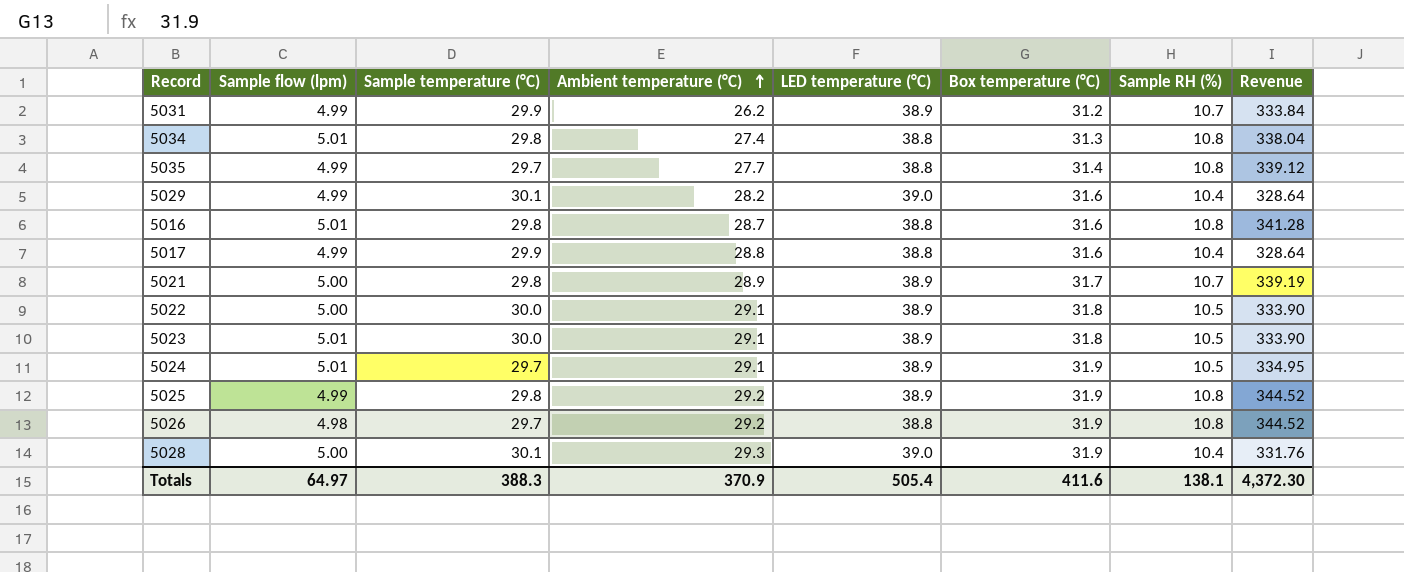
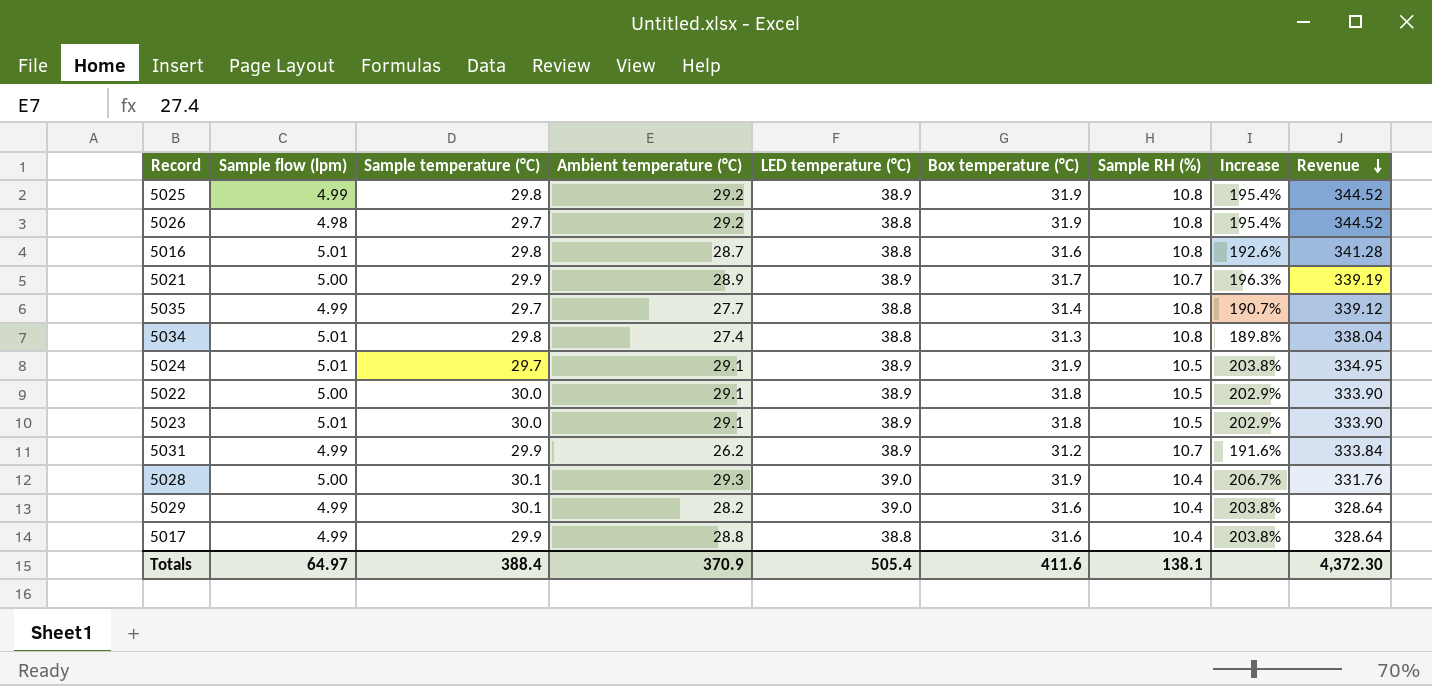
row order: Ambient temperature (°C) ascending -> Revenue descending
column Increase | formula: none -> ([Box temperature (°C)] - [Sample RH (%)]) / [Sample RH (%)]
5021 | Sample temperature (°C): 29.8 -> 29.9
Totals | Sample temperature (°C): 388.3 -> 388.4

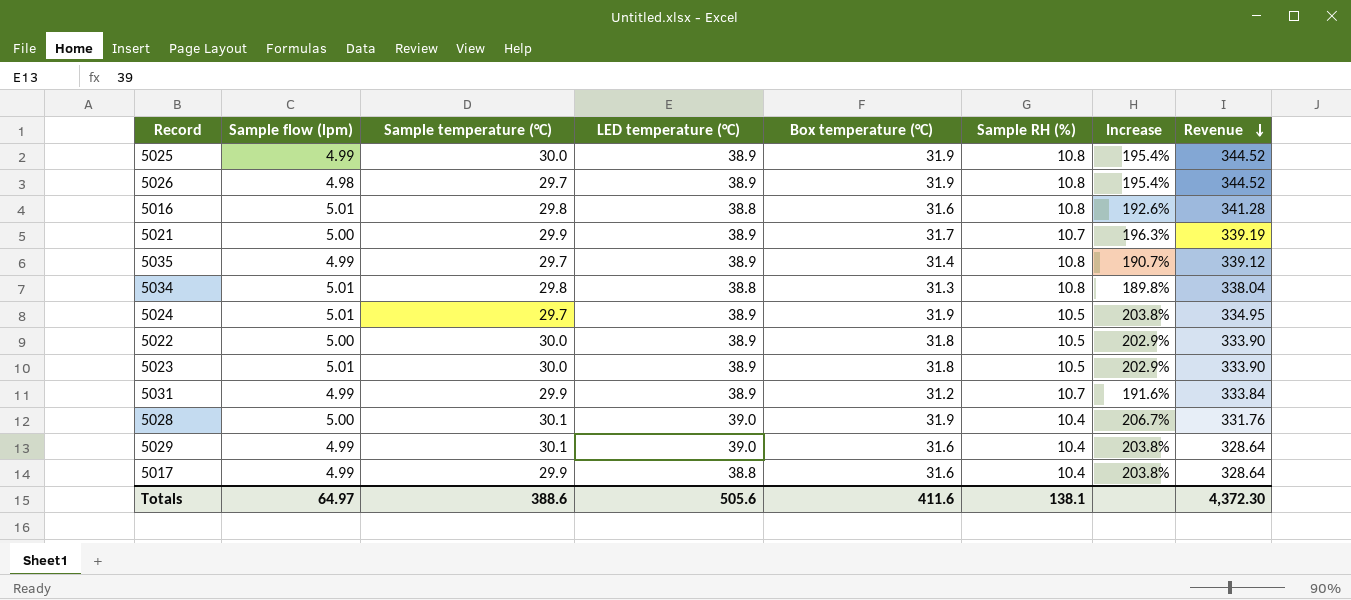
column Ambient temperature (°C) | position: 4 -> none
5025 | Sample temperature (°C): 29.8 -> 30.0
5026 | LED temperature (°C): 38.8 -> 38.9
5035 | LED temperature (°C): 38.8 -> 38.9
Totals | Sample temperature (°C): 388.4 -> 388.6
Totals | LED temperature (°C): 505.4 -> 505.6

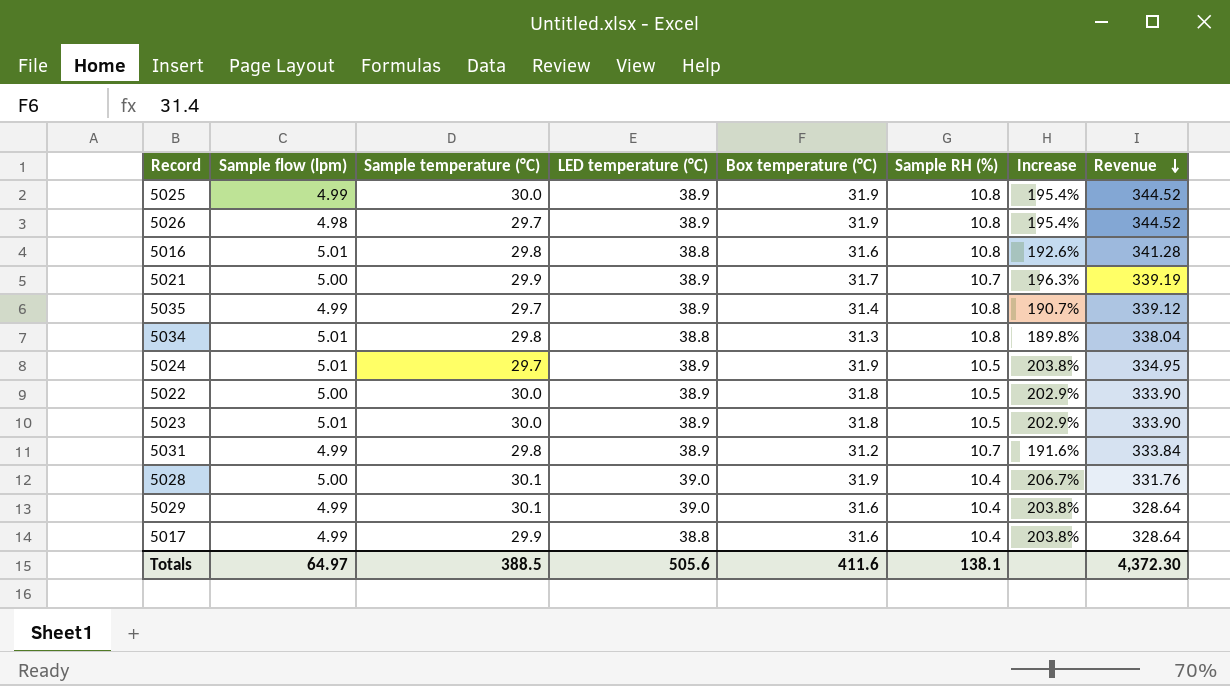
5031 | Sample temperature (°C): 29.9 -> 29.8
Totals | Sample temperature (°C): 388.6 -> 388.5

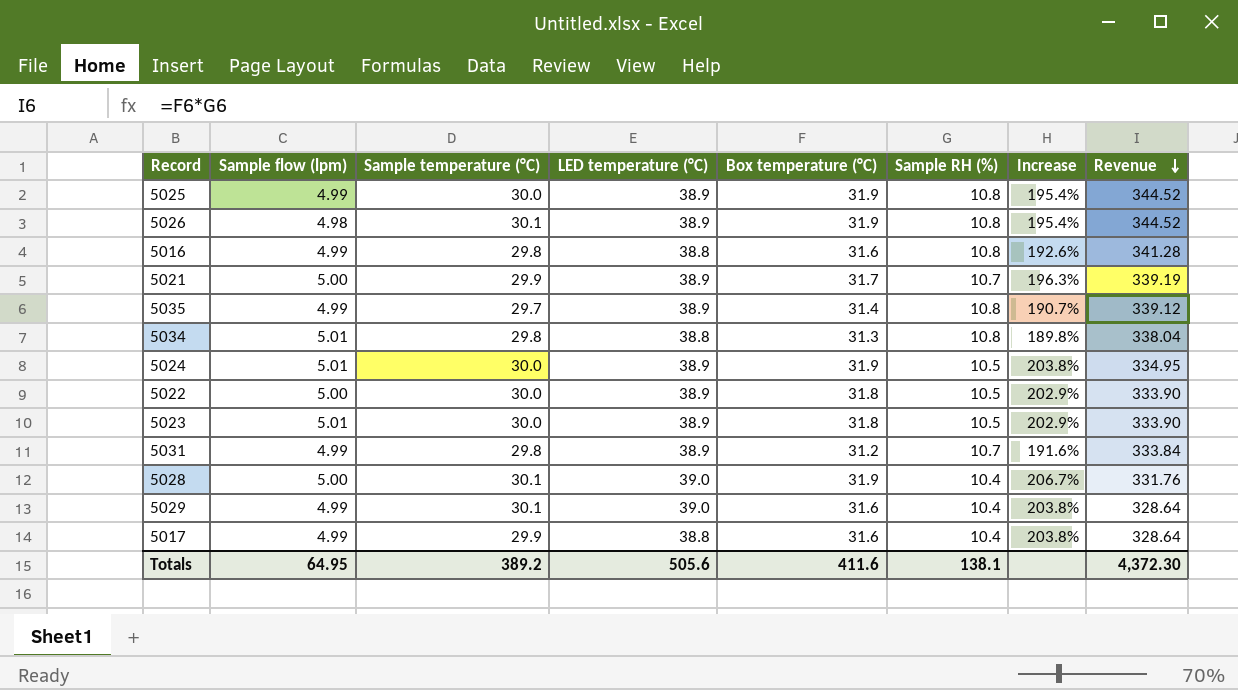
5026 | Sample temperature (°C): 29.7 -> 30.1
5016 | Sample flow (lpm): 5.01 -> 4.99
5024 | Sample temperature (°C): 29.7 -> 30.0
Totals | Sample flow (lpm): 64.97 -> 64.95
Totals | Sample temperature (°C): 388.5 -> 389.2

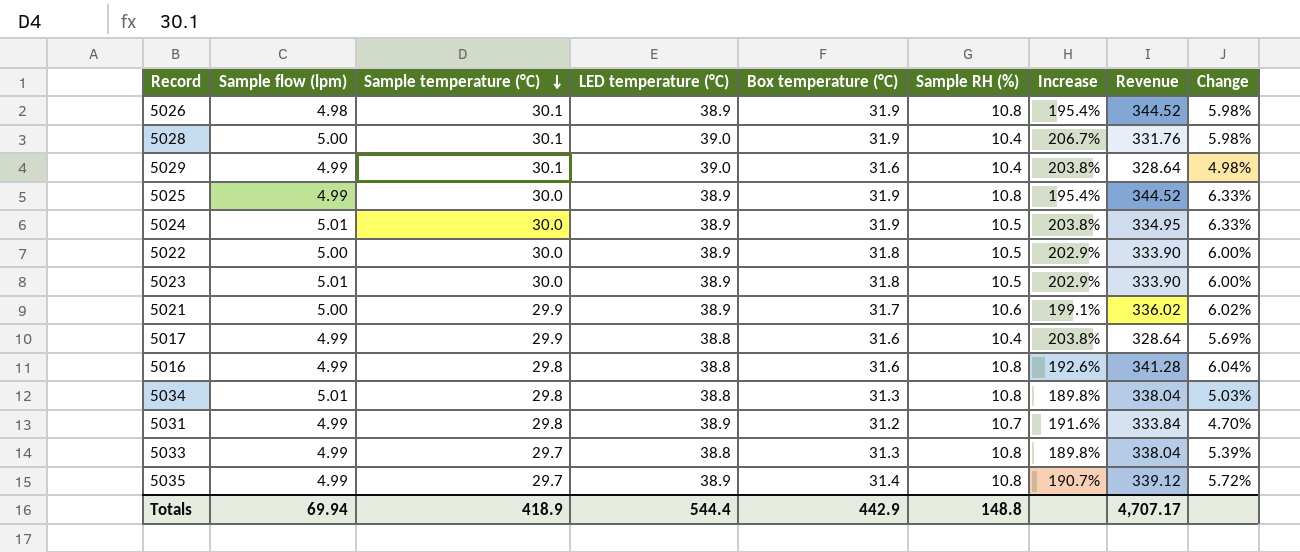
row order: Revenue descending -> Sample temperature (°C) descending
column Change | formula: none -> ([Box temperature (°C)] - [Sample temperature (°C)]) / [Sample temperature (°C)]
5021 | Sample RH (%): 10.7 -> 10.6
5021 | Increase: 196.3% -> 199.1%
5021 | Revenue: 339.19 -> 336.02
row 5033: none -> 4.99 | 29.7 | 38.8 | 31.3 | 10.8 | 189.8% | 338.04 | 5.39%
Totals | Sample flow (lpm): 64.95 -> 69.94
Totals | Sample temperature (°C): 389.2 -> 418.9
Totals | LED temperature (°C): 505.6 -> 544.4
Totals | Box temperature (°C): 411.6 -> 442.9
Totals | Sample RH (%): 138.1 -> 148.8
Totals | Revenue: 4,372.30 -> 4,707.17

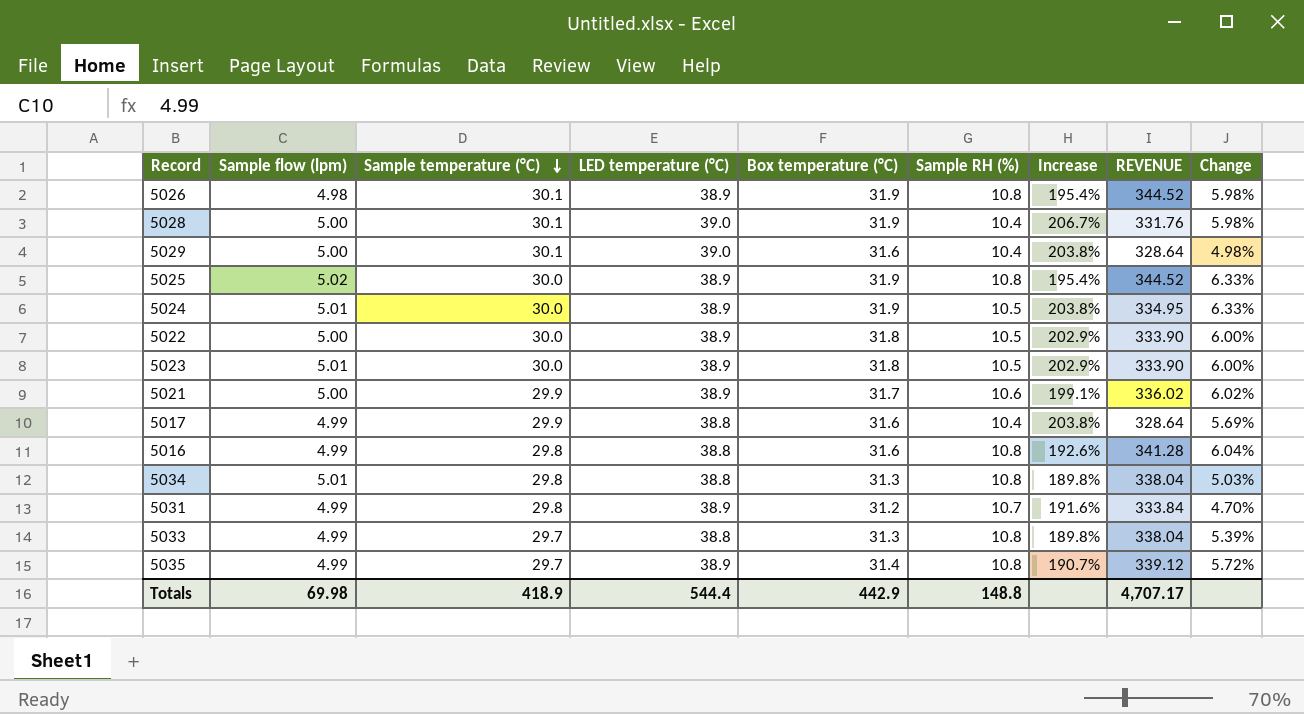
column name: Revenue -> REVENUE
5029 | Sample flow (lpm): 4.99 -> 5.00
5025 | Sample flow (lpm): 4.99 -> 5.02
Totals | Sample flow (lpm): 69.94 -> 69.98

